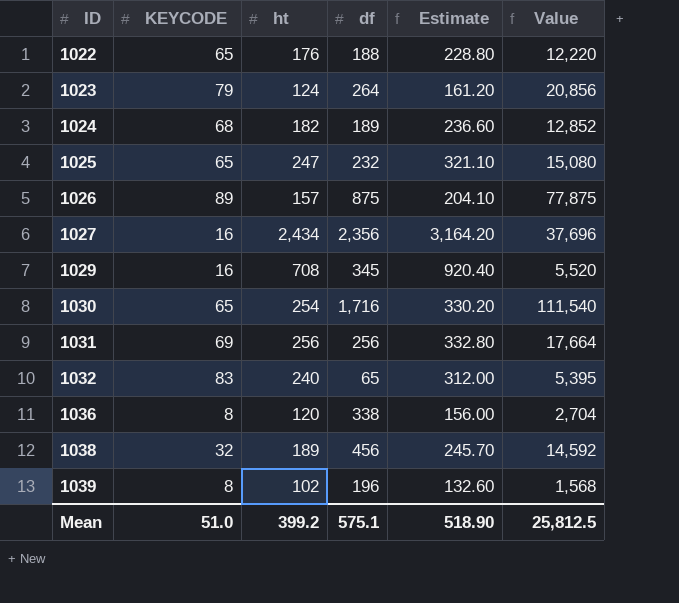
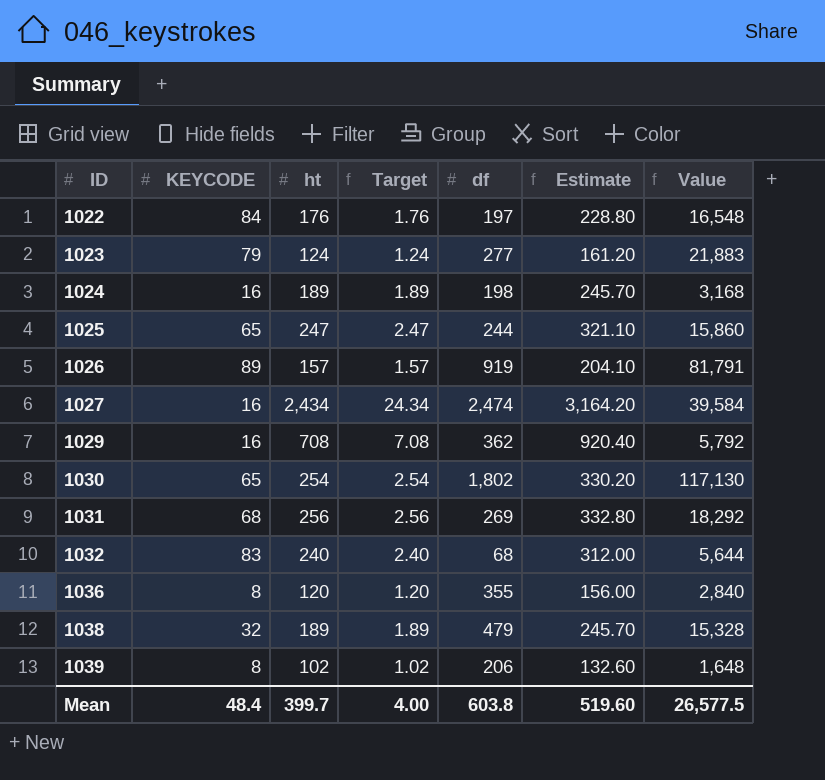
column Target | formula: none -> [ht] * 0.01
1022 | KEYCODE: 65 -> 84
1022 | df: 188 -> 197
1022 | Value: 12,220 -> 16,548
1023 | df: 264 -> 277
1023 | Value: 20,856 -> 21,883
1024 | KEYCODE: 68 -> 16
1024 | ht: 182 -> 189
1024 | df: 189 -> 198
1024 | Estimate: 236.60 -> 245.70
1024 | Value: 12,852 -> 3,168
1025 | df: 232 -> 244
1025 | Value: 15,080 -> 15,860
1026 | df: 875 -> 919
1026 | Value: 77,875 -> 81,791
1027 | df: 2,356 -> 2,474
1027 | Value: 37,696 -> 39,584
1029 | df: 345 -> 362
1029 | Value: 5,520 -> 5,792
1030 | df: 1,716 -> 1,802
1030 | Value: 111,540 -> 117,130
1031 | KEYCODE: 69 -> 68
1031 | df: 256 -> 269
1031 | Value: 17,664 -> 18,292
1032 | df: 65 -> 68
1032 | Value: 5,395 -> 5,644
1036 | df: 338 -> 355
1036 | Value: 2,704 -> 2,840
1038 | df: 456 -> 479
1038 | Value: 14,592 -> 15,328
1039 | df: 196 -> 206
1039 | Value: 1,568 -> 1,648
Mean | KEYCODE: 51.0 -> 48.4
Mean | ht: 399.2 -> 399.7
Mean | df: 575.1 -> 603.8
Mean | Estimate: 518.90 -> 519.60
Mean | Value: 25,812.5 -> 26,577.5

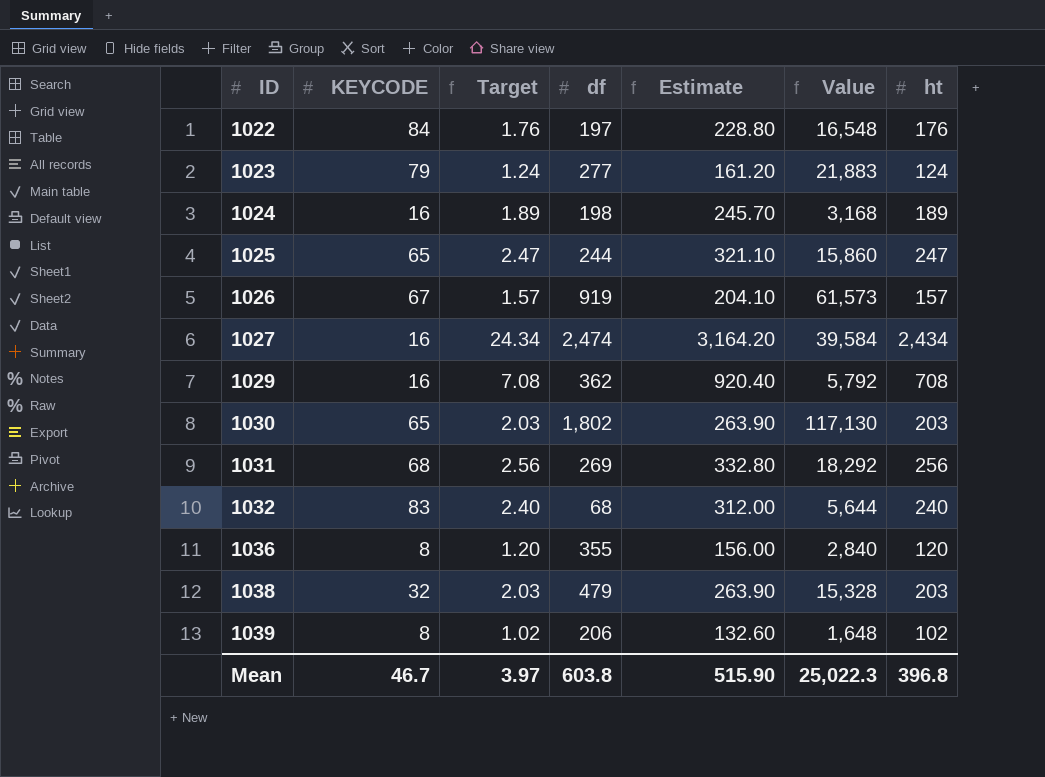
column ht | position: 3 -> 7
1026 | KEYCODE: 89 -> 67
1026 | Value: 81,791 -> 61,573
1030 | Target: 2.54 -> 2.03
1030 | Estimate: 330.20 -> 263.90
1030 | ht: 254 -> 203
1038 | Target: 1.89 -> 2.03
1038 | Estimate: 245.70 -> 263.90
1038 | ht: 189 -> 203
Mean | KEYCODE: 48.4 -> 46.7
Mean | Target: 4.00 -> 3.97
Mean | Estimate: 519.60 -> 515.90
Mean | Value: 26,577.5 -> 25,022.3
Mean | ht: 399.7 -> 396.8

